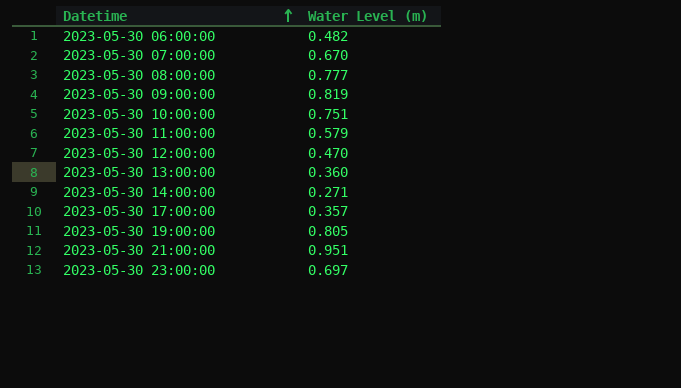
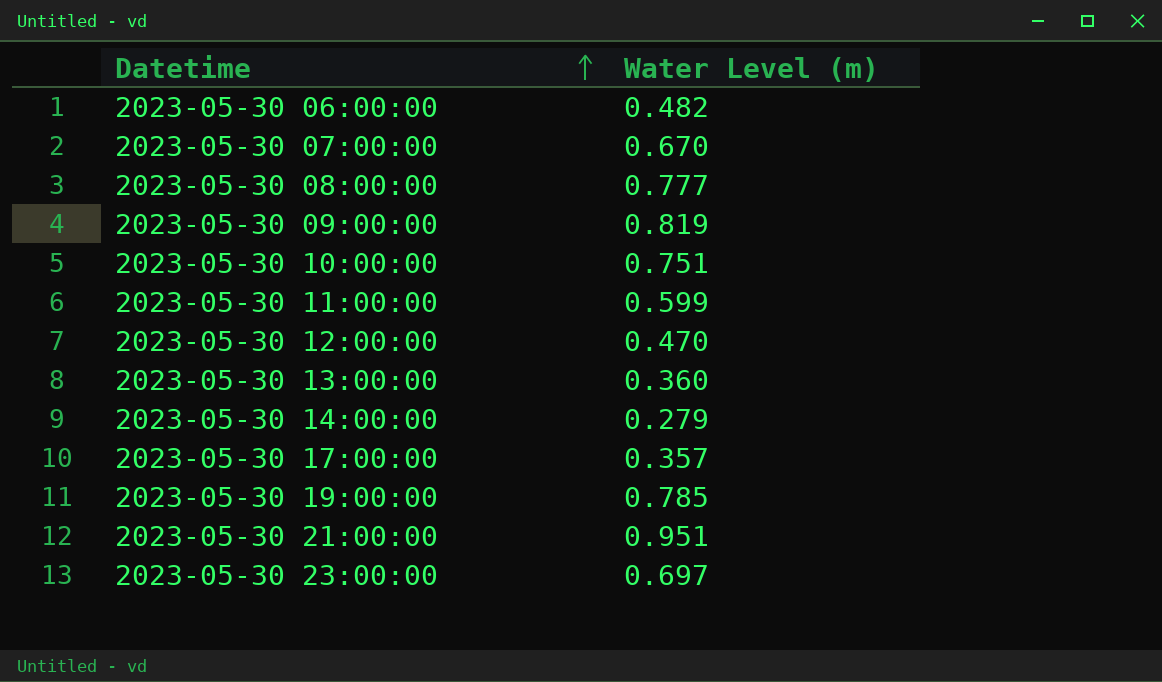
2023-05-30 11:00:00 | Water Level (m): 0.579 -> 0.599
2023-05-30 14:00:00 | Water Level (m): 0.271 -> 0.279
2023-05-30 19:00:00 | Water Level (m): 0.805 -> 0.785

